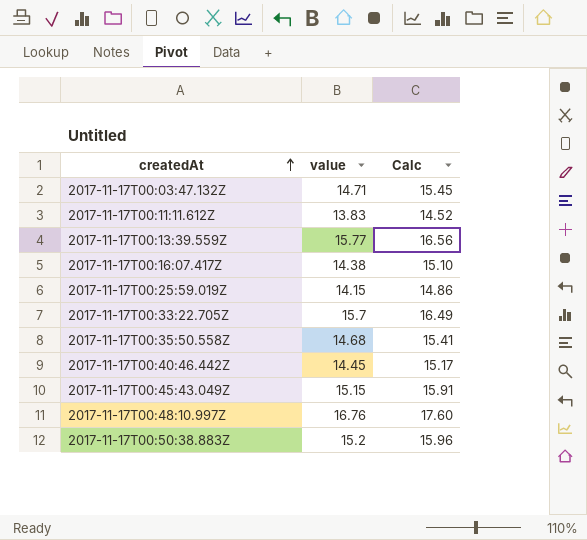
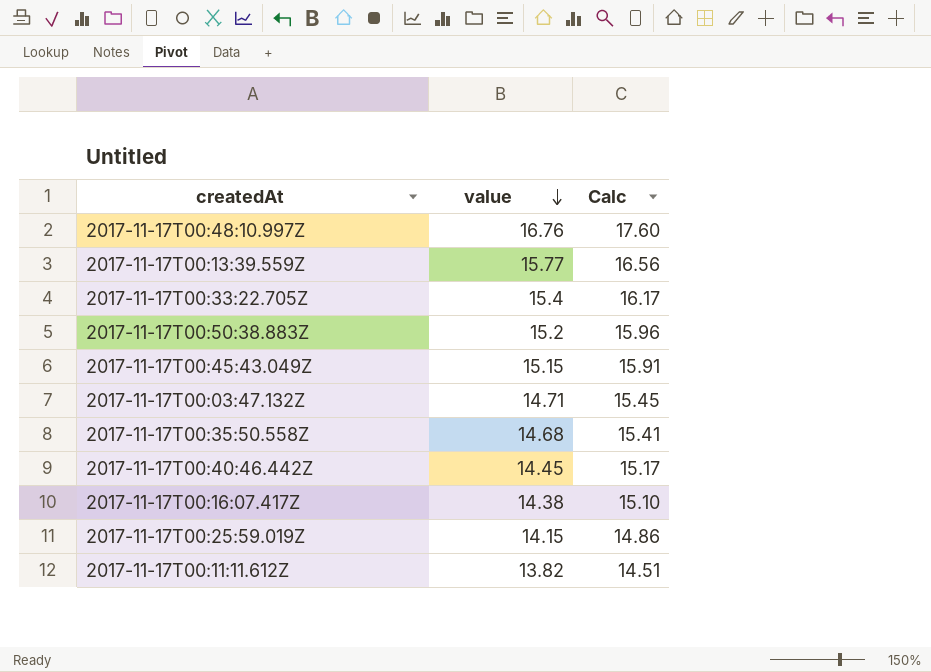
row order: createdAt ascending -> value descending
2017-11-17T00:33:22.705Z | value: 15.7 -> 15.4
2017-11-17T00:33:22.705Z | Calc: 16.49 -> 16.17
2017-11-17T00:11:11.612Z | value: 13.83 -> 13.82
2017-11-17T00:11:11.612Z | Calc: 14.52 -> 14.51

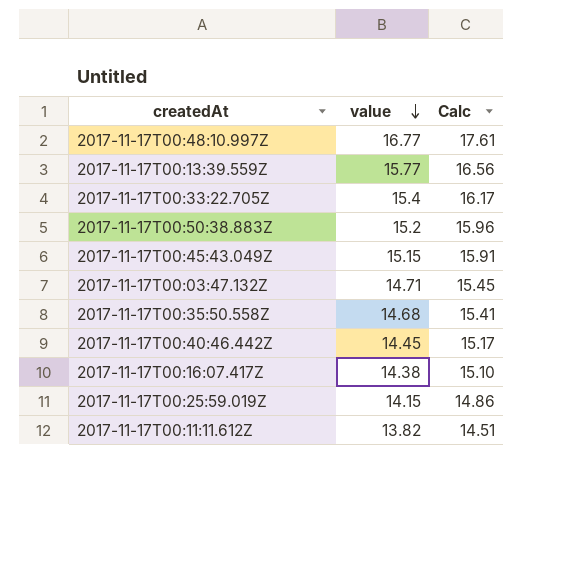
2017-11-17T00:48:10.997Z | value: 16.76 -> 16.77
2017-11-17T00:48:10.997Z | Calc: 17.60 -> 17.61

